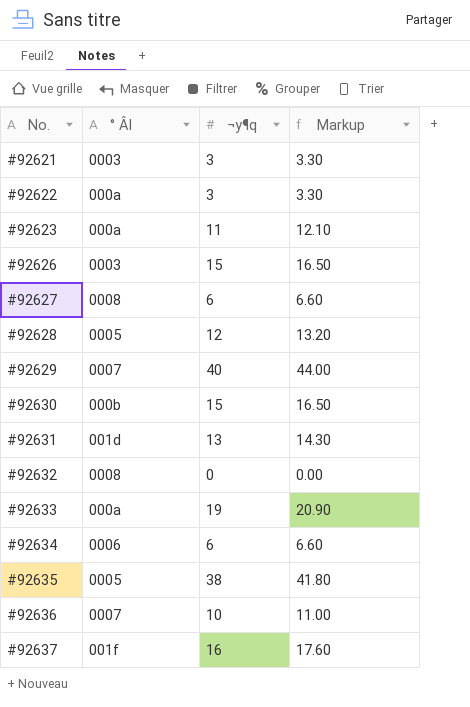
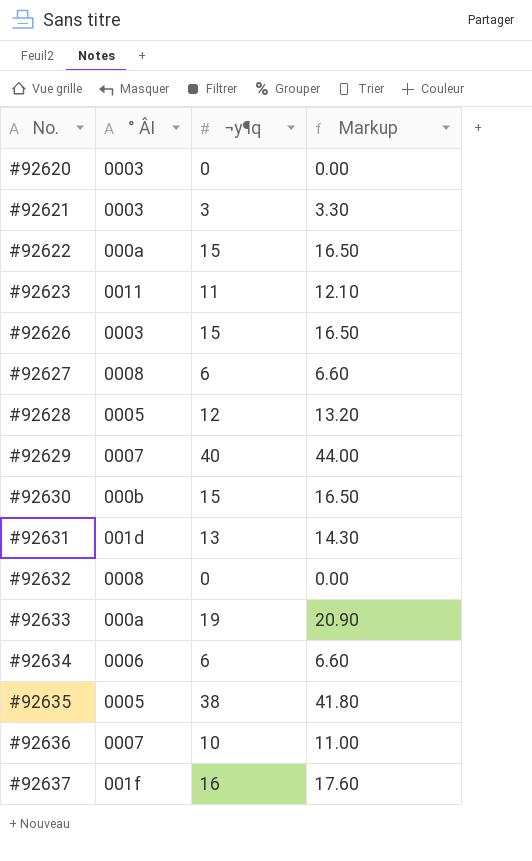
row #92620: none -> 0003 | 0 | 0.00
#92622 | ¬y¶q: 3 -> 15
#92622 | Markup: 3.30 -> 16.50
#92623 | ° ÂI: 000a -> 0011

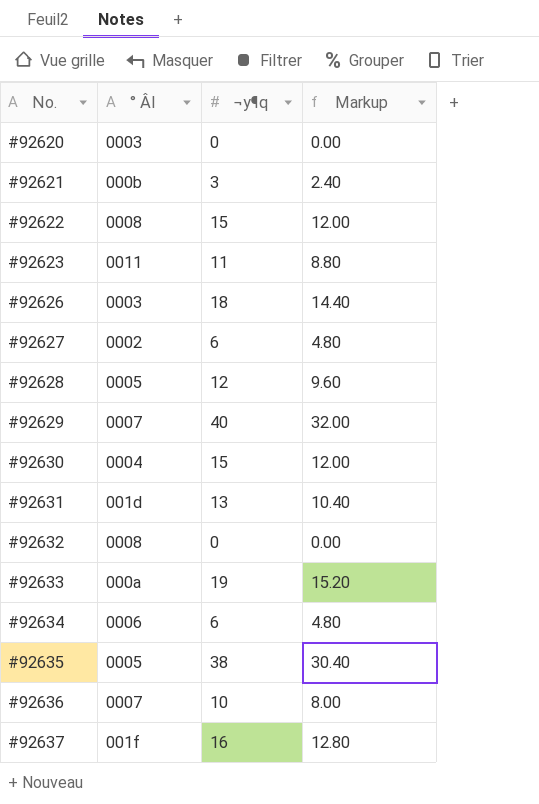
column Markup | formula: [¬y¶q] * 1.1 -> [¬y¶q] * 0.8
#92621 | ° ÂI: 0003 -> 000b
#92622 | ° ÂI: 000a -> 0008
#92626 | ¬y¶q: 15 -> 18
#92627 | ° ÂI: 0008 -> 0002
#92630 | ° ÂI: 000b -> 0004

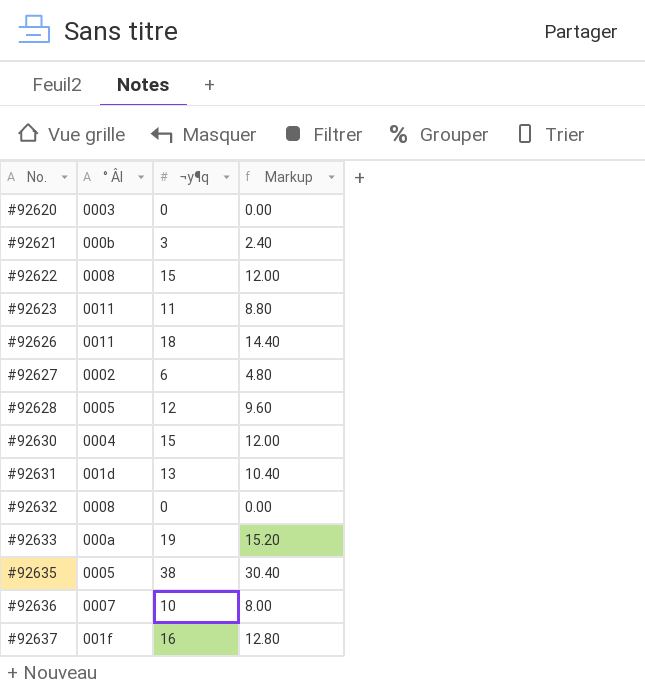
row #92629: 0007 | 40 | 32.00 -> none
row #92634: 0006 | 6 | 4.80 -> none
#92626 | ° ÂI: 0003 -> 0011

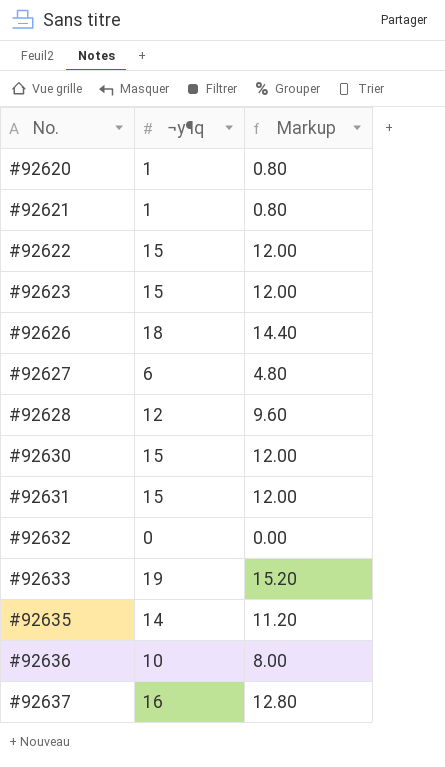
column ° ÂI | position: 2 -> none
#92620 | ¬y¶q: 0 -> 1
#92620 | Markup: 0.00 -> 0.80
#92621 | ¬y¶q: 3 -> 1
#92621 | Markup: 2.40 -> 0.80
#92623 | ¬y¶q: 11 -> 15
#92623 | Markup: 8.80 -> 12.00
#92631 | ¬y¶q: 13 -> 15
#92631 | Markup: 10.40 -> 12.00
#92635 | ¬y¶q: 38 -> 14
#92635 | Markup: 30.40 -> 11.20

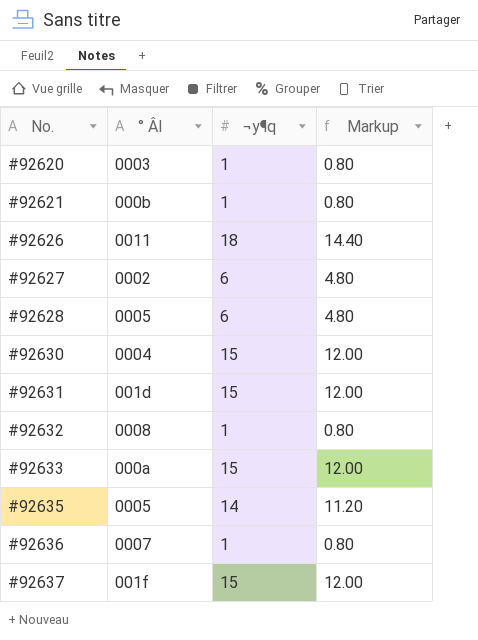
column ° ÂI | position: none -> 2
row #92622: 15 | 12.00 -> none
row #92623: 15 | 12.00 -> none
#92628 | ¬y¶q: 12 -> 6
#92628 | Markup: 9.60 -> 4.80
#92632 | ¬y¶q: 0 -> 1
#92632 | Markup: 0.00 -> 0.80
#92633 | ¬y¶q: 19 -> 15
#92633 | Markup: 15.20 -> 12.00
#92636 | ¬y¶q: 10 -> 1
#92636 | Markup: 8.00 -> 0.80
#92637 | ¬y¶q: 16 -> 15
#92637 | Markup: 12.80 -> 12.00

